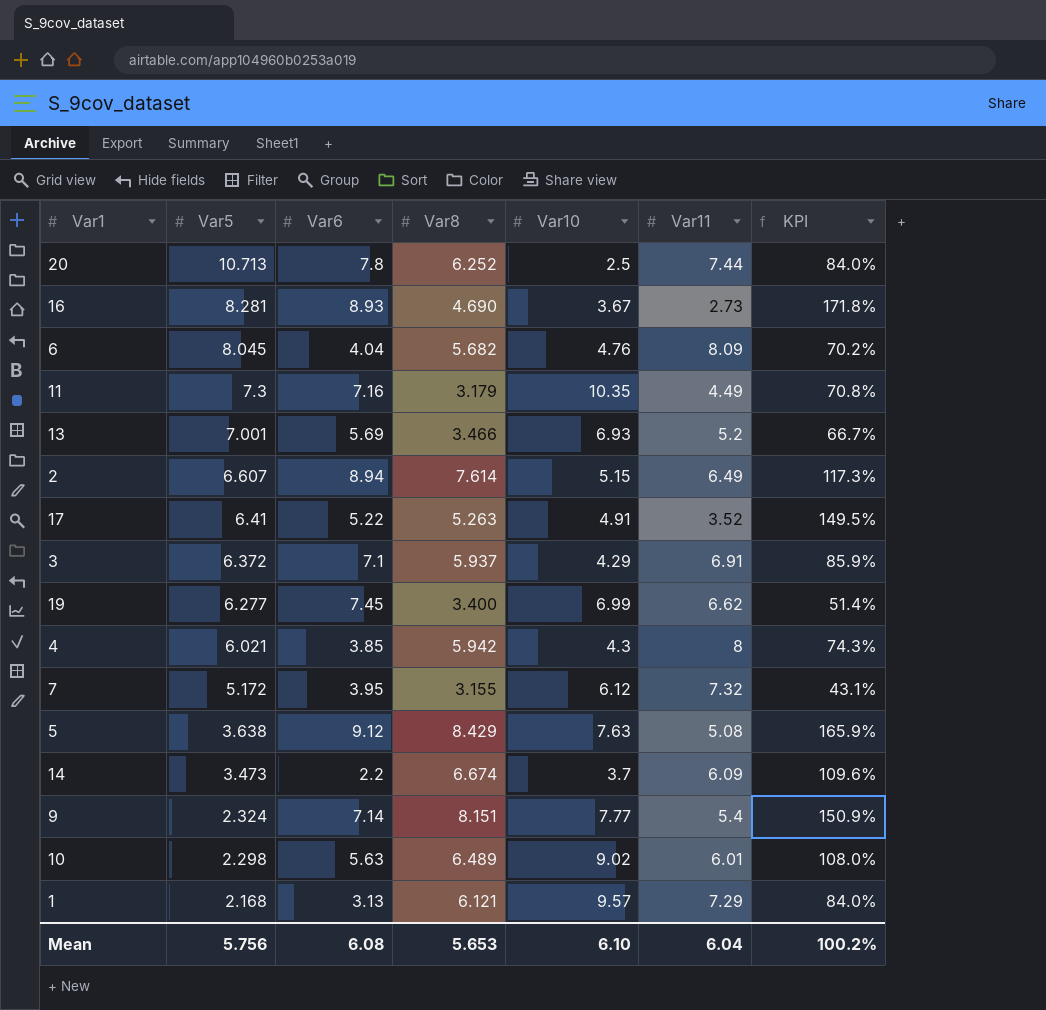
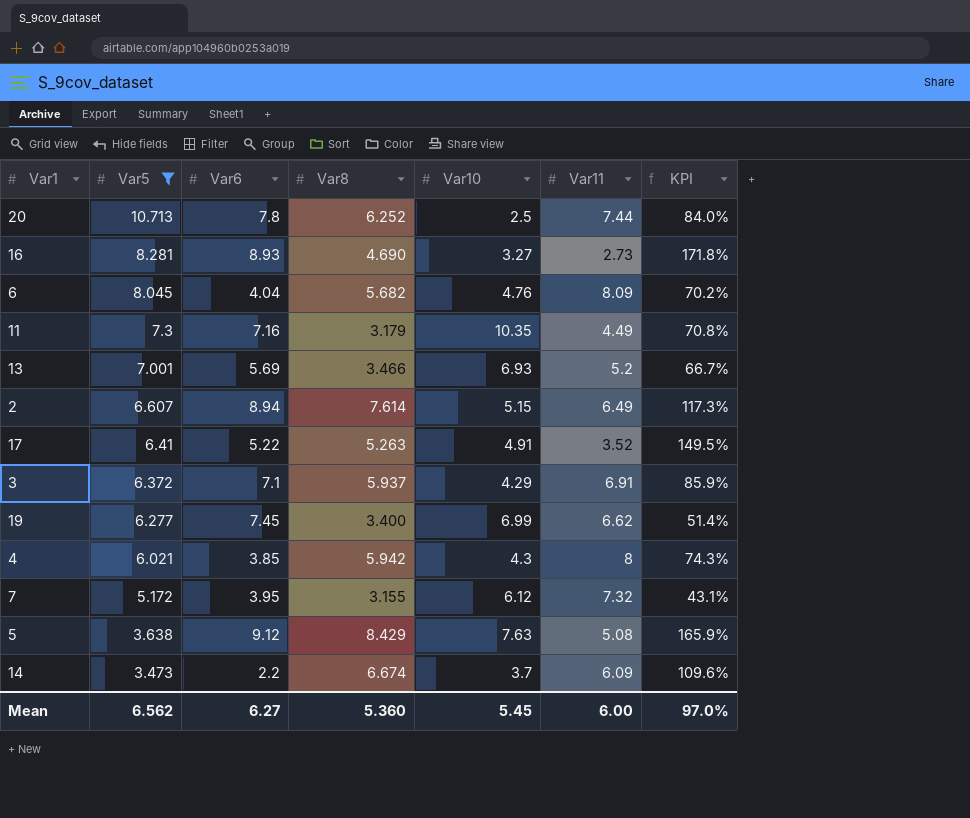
filter: none -> Var5 >= 3.473
16 | Var10: 3.67 -> 3.27
Mean | Var5: 5.756 -> 6.562
Mean | Var6: 6.08 -> 6.27
Mean | Var8: 5.653 -> 5.360
Mean | Var10: 6.10 -> 5.45
Mean | Var11: 6.04 -> 6.00
Mean | KPI: 100.2% -> 97.0%

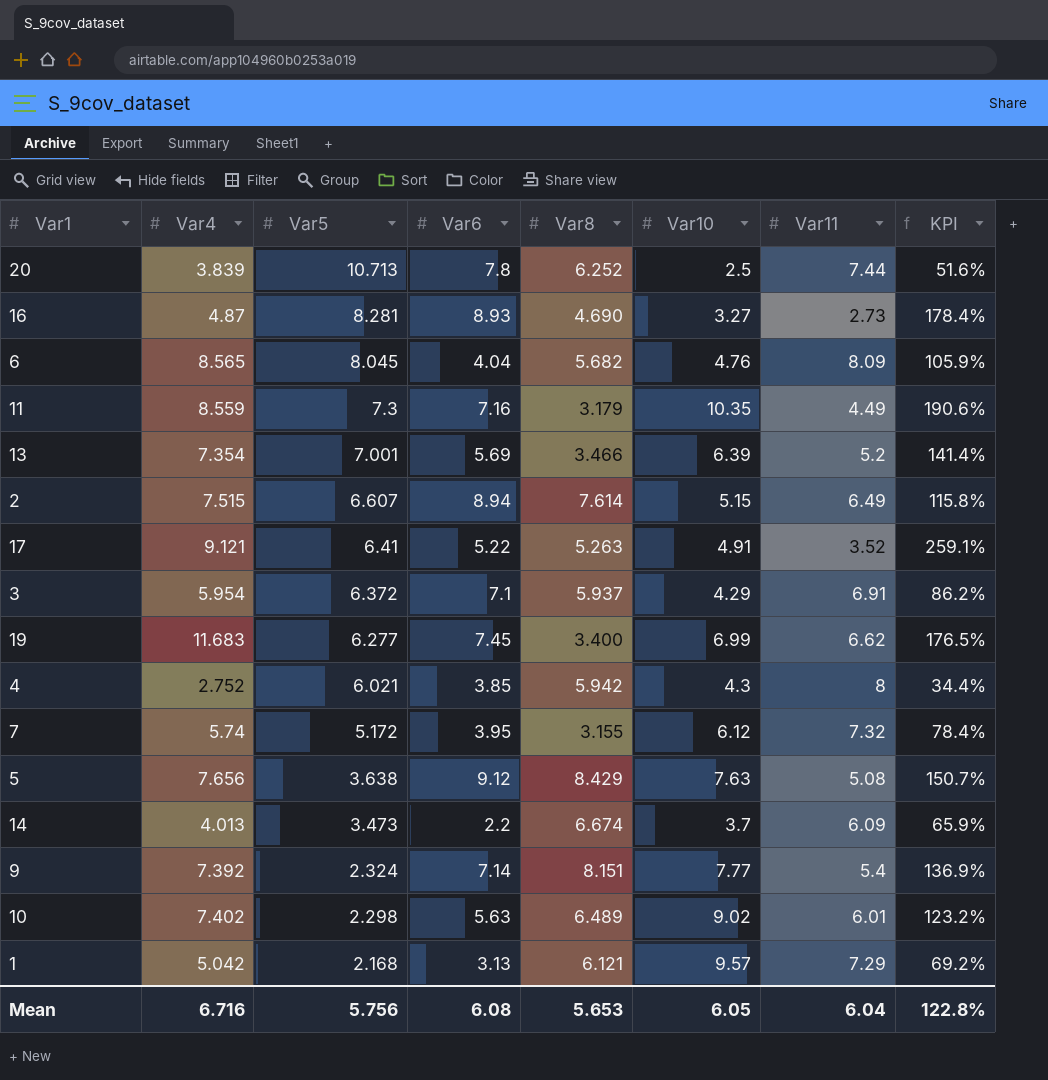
filter: Var5 >= 3.473 -> none
column Var4 | position: none -> 2
column KPI | formula: [Var8] / [Var11] -> [Var4] / [Var11]
13 | Var10: 6.93 -> 6.39
Mean | Var5: 6.562 -> 5.756
Mean | Var6: 6.27 -> 6.08
Mean | Var8: 5.360 -> 5.653
Mean | Var10: 5.45 -> 6.05
Mean | Var11: 6.00 -> 6.04
Mean | KPI: 97.0% -> 122.8%

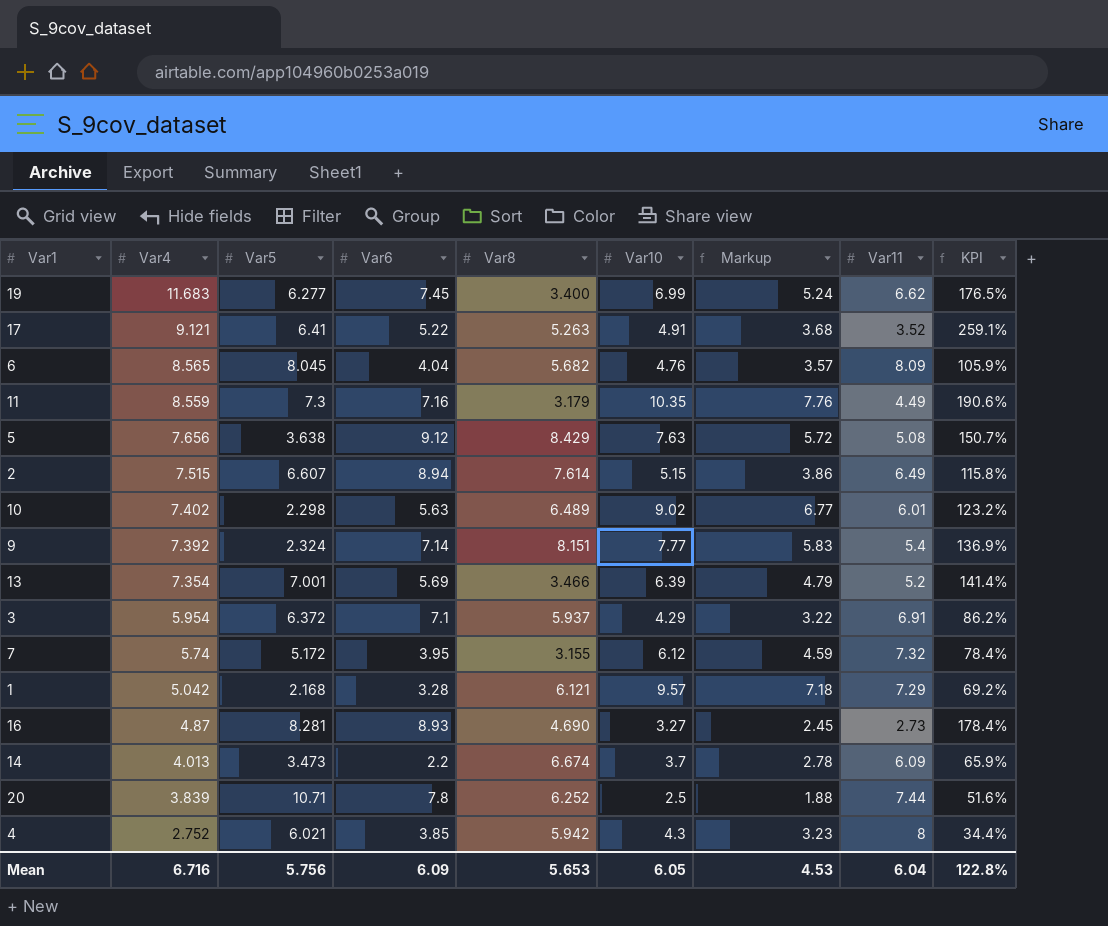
row order: Var5 descending -> Var4 descending
column Markup | formula: none -> [Var10] * 0.75
1 | Var6: 3.13 -> 3.28
20 | Var5: 10.713 -> 10.71
Mean | Var6: 6.08 -> 6.09

